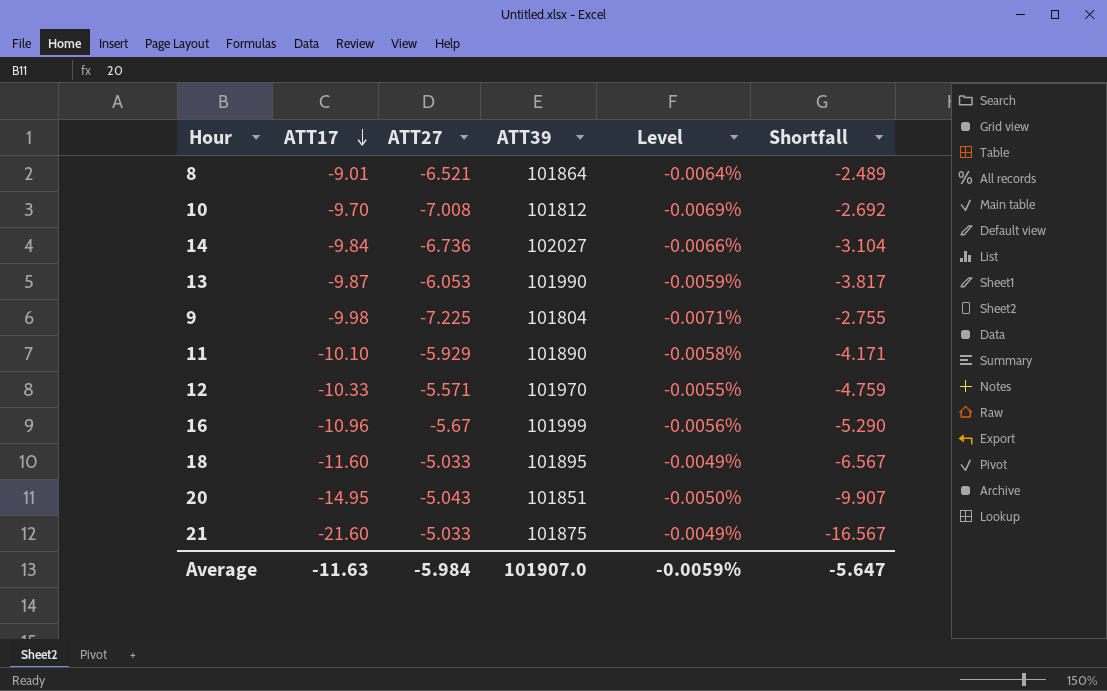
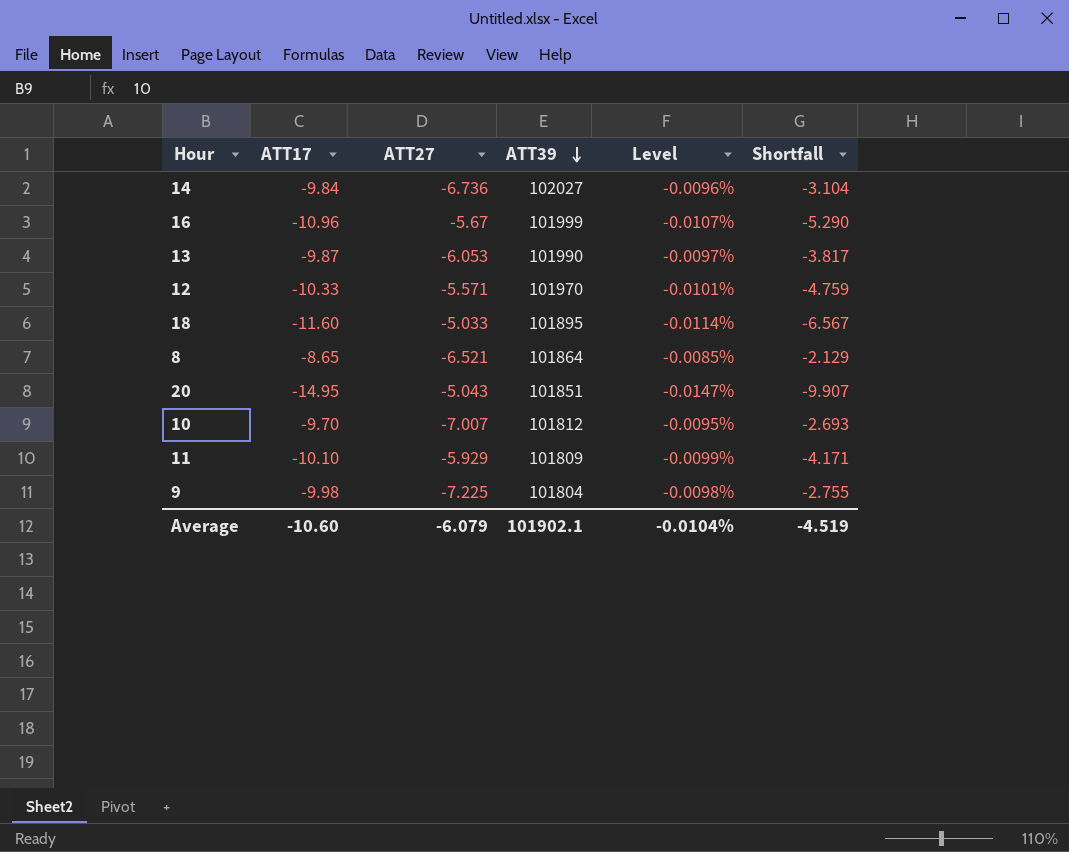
row order: ATT17 descending -> ATT39 descending
column Level | formula: [ATT27] / [ATT39] -> [ATT17] / [ATT39]
row 21: -21.60 | -5.033 | 101875 | -0.0049% | -16.567 -> none
8 | ATT17: -9.01 -> -8.65
8 | Shortfall: -2.489 -> -2.129
10 | ATT27: -7.008 -> -7.007
10 | Shortfall: -2.692 -> -2.693
11 | ATT39: 101890 -> 101809
Average | ATT17: -11.63 -> -10.60
Average | ATT27: -5.984 -> -6.079
Average | ATT39: 101907.0 -> 101902.1
Average | Level: -0.0059% -> -0.0104%
Average | Shortfall: -5.647 -> -4.519

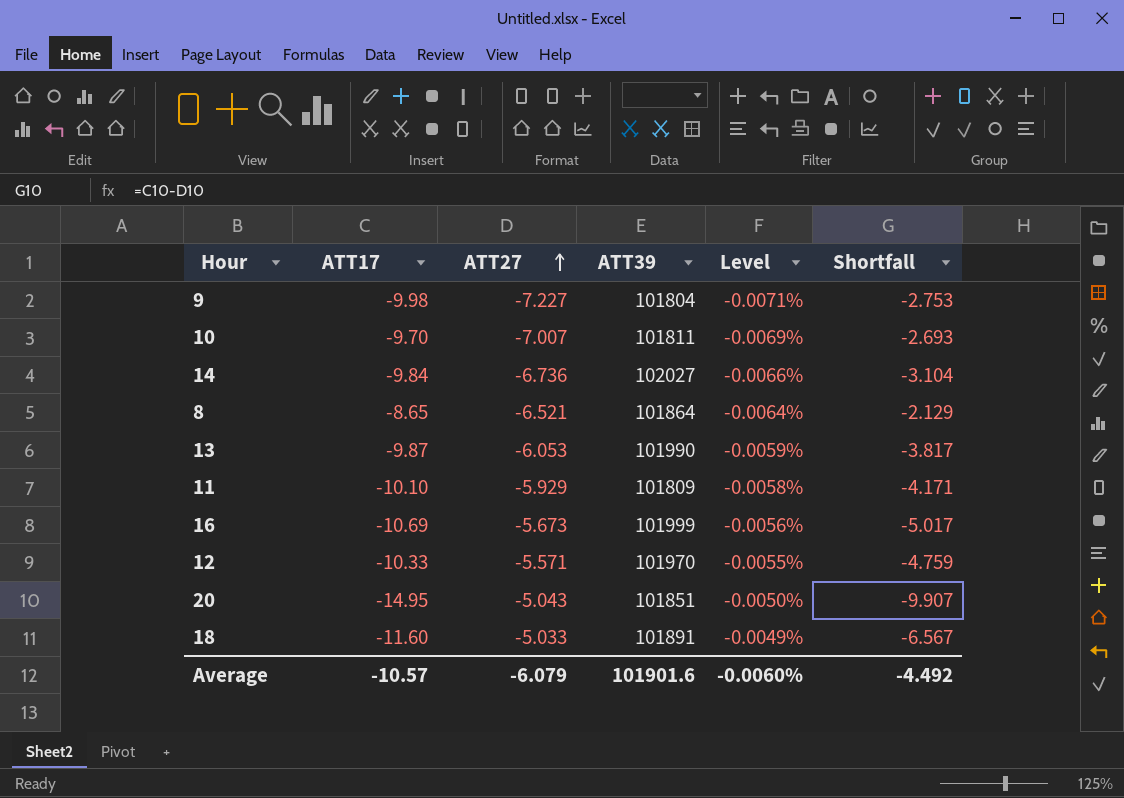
row order: ATT39 descending -> ATT27 ascending
column Level | formula: [ATT17] / [ATT39] -> [ATT27] / [ATT39]
9 | ATT27: -7.225 -> -7.227
9 | Shortfall: -2.755 -> -2.753
10 | ATT39: 101812 -> 101811
16 | ATT17: -10.96 -> -10.69
16 | ATT27: -5.67 -> -5.673
16 | Shortfall: -5.290 -> -5.017
18 | ATT39: 101895 -> 101891
Average | ATT17: -10.60 -> -10.57
Average | ATT39: 101902.1 -> 101901.6
Average | Level: -0.0104% -> -0.0060%
Average | Shortfall: -4.519 -> -4.492

